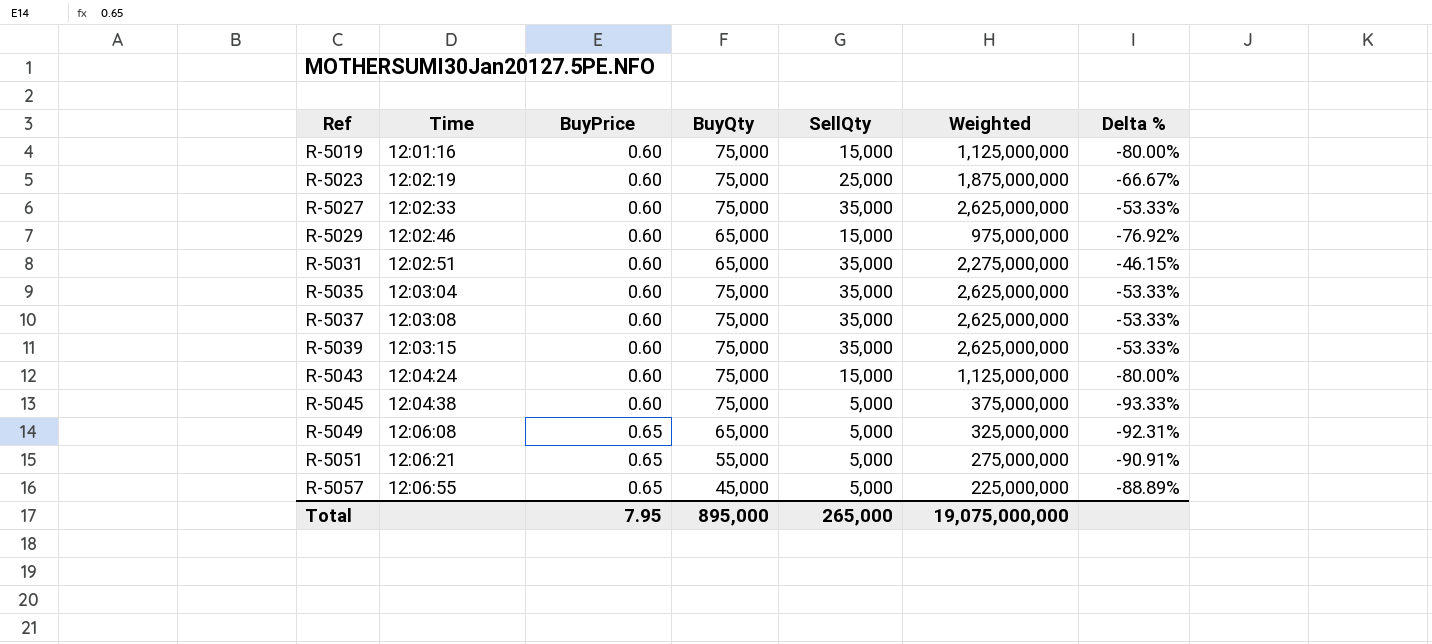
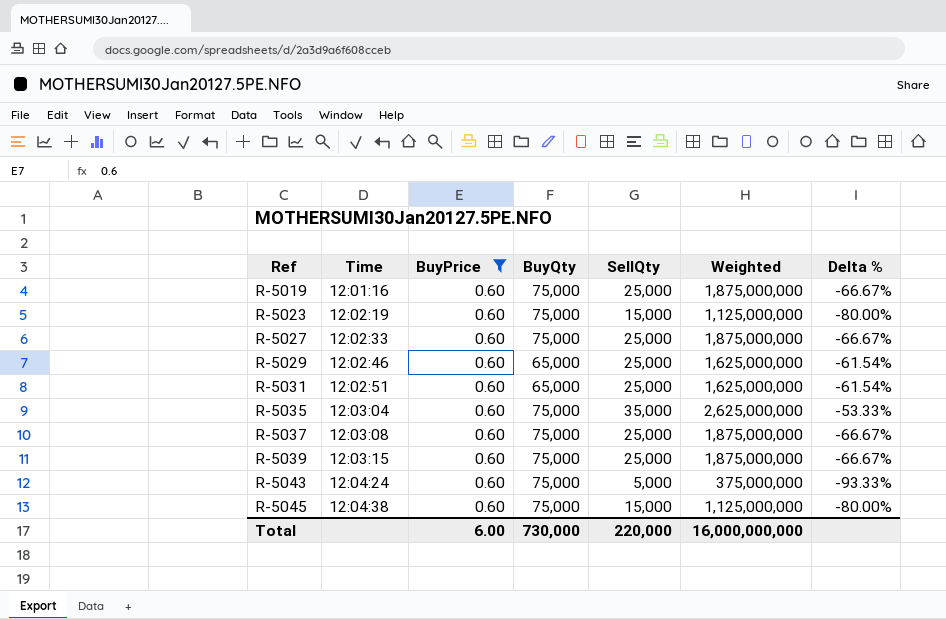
filter: none -> BuyPrice = 0.60
R-5019 | SellQty: 15,000 -> 25,000
R-5019 | Weighted: 1,125,000,000 -> 1,875,000,000
R-5019 | Delta %: -80.00% -> -66.67%
R-5023 | SellQty: 25,000 -> 15,000
R-5023 | Weighted: 1,875,000,000 -> 1,125,000,000
R-5023 | Delta %: -66.67% -> -80.00%
R-5027 | SellQty: 35,000 -> 25,000
R-5027 | Weighted: 2,625,000,000 -> 1,875,000,000
R-5027 | Delta %: -53.33% -> -66.67%
R-5029 | SellQty: 15,000 -> 25,000
R-5029 | Weighted: 975,000,000 -> 1,625,000,000
R-5029 | Delta %: -76.92% -> -61.54%
R-5031 | SellQty: 35,000 -> 25,000
R-5031 | Weighted: 2,275,000,000 -> 1,625,000,000
R-5031 | Delta %: -46.15% -> -61.54%
R-5037 | SellQty: 35,000 -> 25,000
R-5037 | Weighted: 2,625,000,000 -> 1,875,000,000
R-5037 | Delta %: -53.33% -> -66.67%
R-5039 | SellQty: 35,000 -> 25,000
R-5039 | Weighted: 2,625,000,000 -> 1,875,000,000
R-5039 | Delta %: -53.33% -> -66.67%
R-5043 | SellQty: 15,000 -> 5,000
R-5043 | Weighted: 1,125,000,000 -> 375,000,000
R-5043 | Delta %: -80.00% -> -93.33%
R-5045 | SellQty: 5,000 -> 15,000
R-5045 | Weighted: 375,000,000 -> 1,125,000,000
R-5045 | Delta %: -93.33% -> -80.00%
Total | BuyPrice: 7.95 -> 6.00
Total | BuyQty: 895,000 -> 730,000
Total | SellQty: 265,000 -> 220,000
Total | Weighted: 19,075,000,000 -> 16,000,000,000

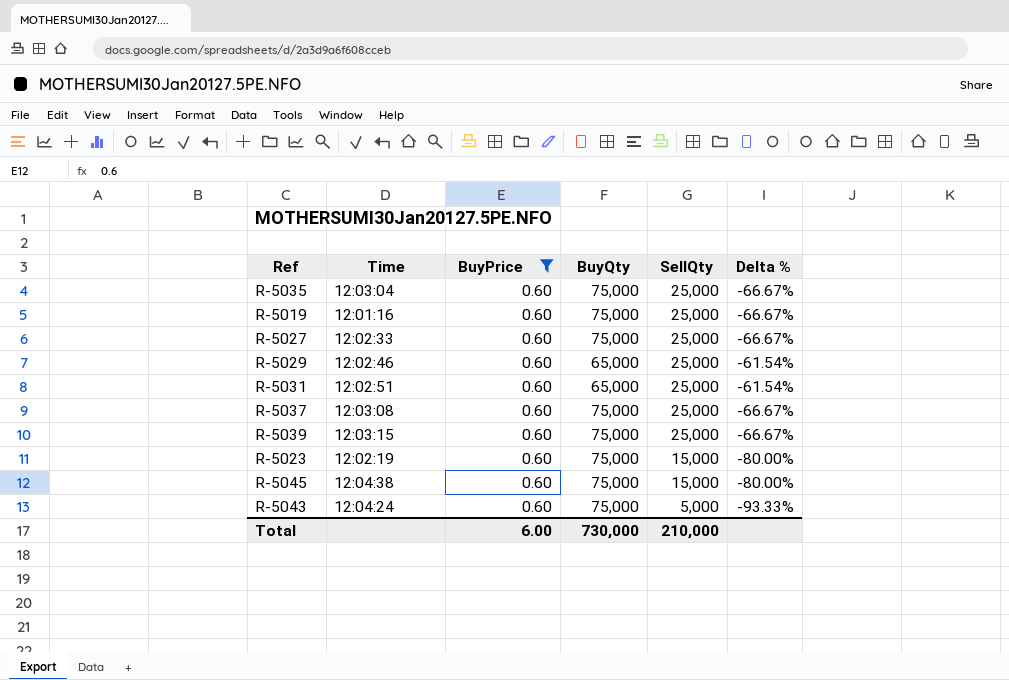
row order: Ref ascending -> SellQty descending
column Weighted | formula: [BuyQty] * [SellQty] -> none
R-5035 | SellQty: 35,000 -> 25,000
R-5035 | Delta %: -53.33% -> -66.67%
Total | SellQty: 220,000 -> 210,000

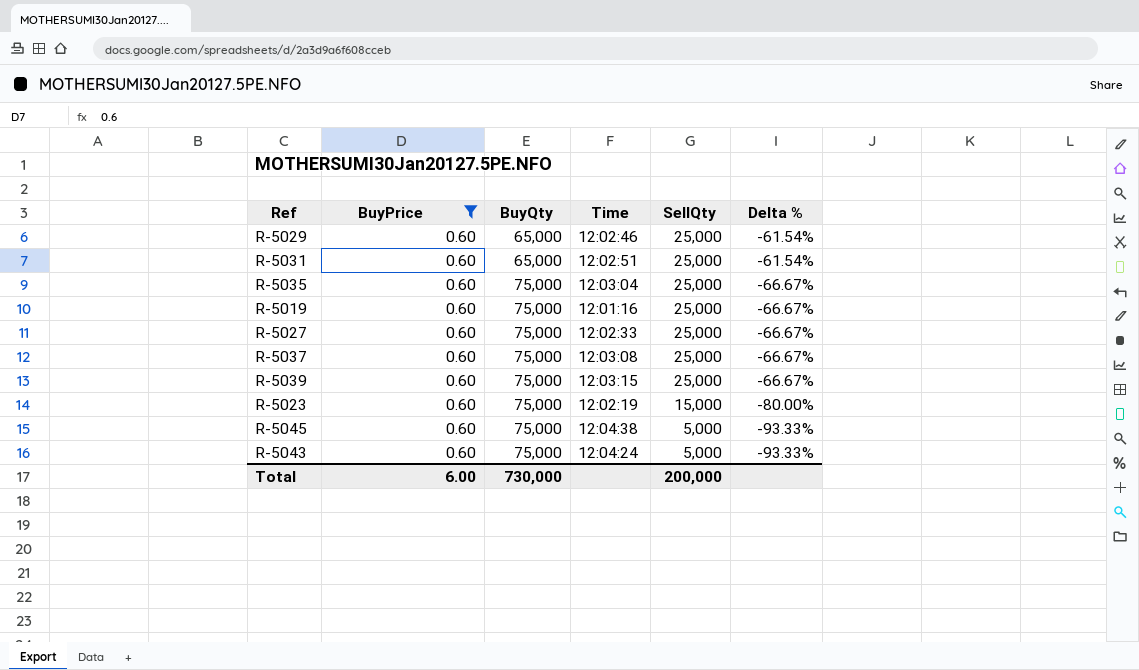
row order: SellQty descending -> BuyQty ascending
column Time | position: 2 -> 4
R-5045 | SellQty: 15,000 -> 5,000
R-5045 | Delta %: -80.00% -> -93.33%
Total | SellQty: 210,000 -> 200,000

